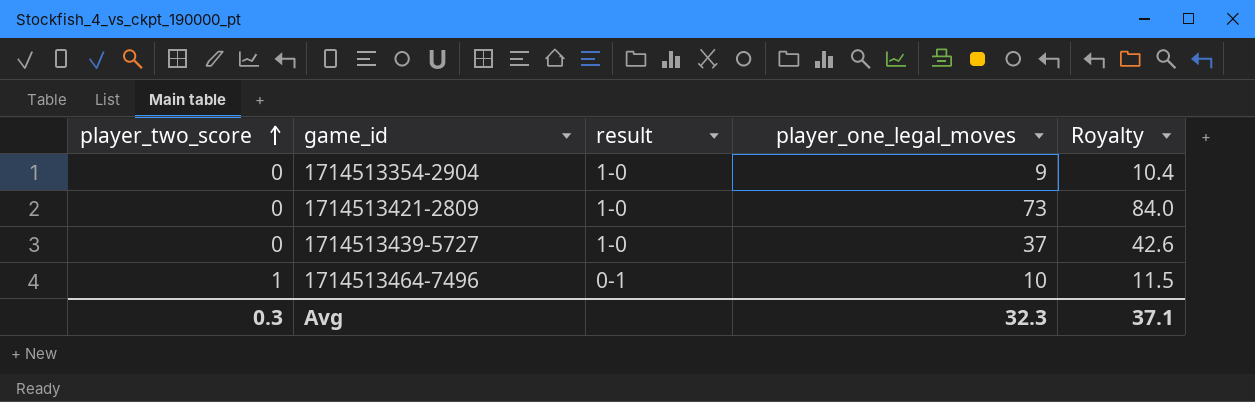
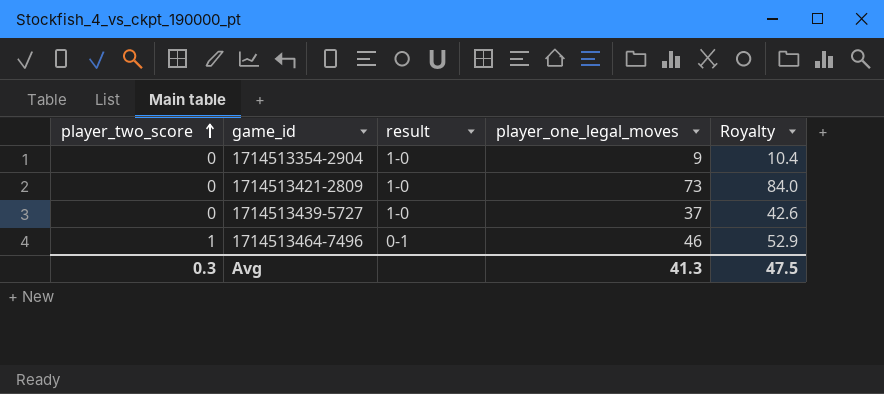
1714513464-7496 | player_one_legal_moves: 10 -> 46
1714513464-7496 | Royalty: 11.5 -> 52.9
Avg | player_one_legal_moves: 32.3 -> 41.3
Avg | Royalty: 37.1 -> 47.5

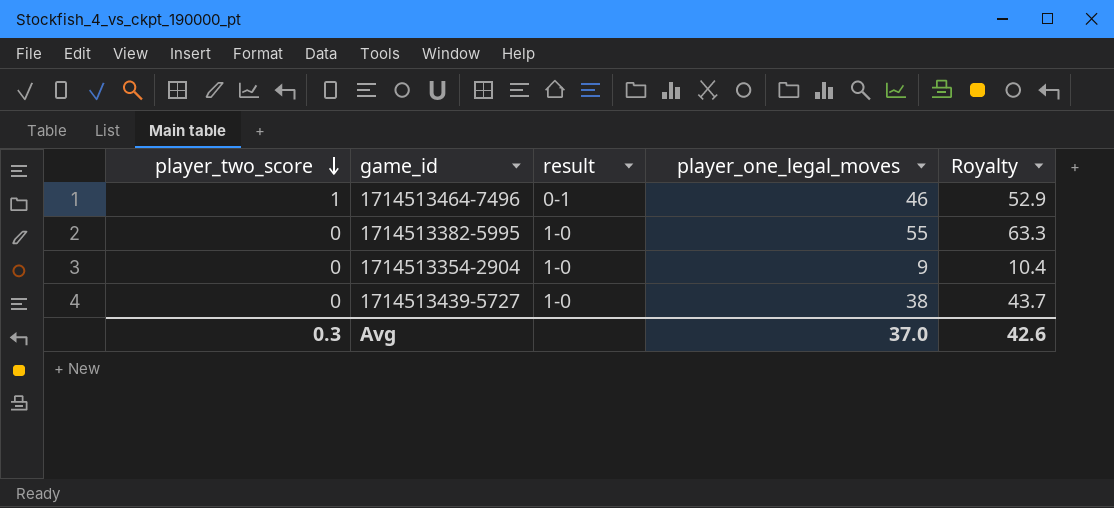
row order: player_two_score ascending -> player_two_score descending
row 1714513421-2809: 0 | 1-0 | 73 | 84.0 -> none
row 1714513382-5995: none -> 0 | 1-0 | 55 | 63.3
1714513439-5727 | player_one_legal_moves: 37 -> 38
1714513439-5727 | Royalty: 42.6 -> 43.7
Avg | player_one_legal_moves: 41.3 -> 37.0
Avg | Royalty: 47.5 -> 42.6

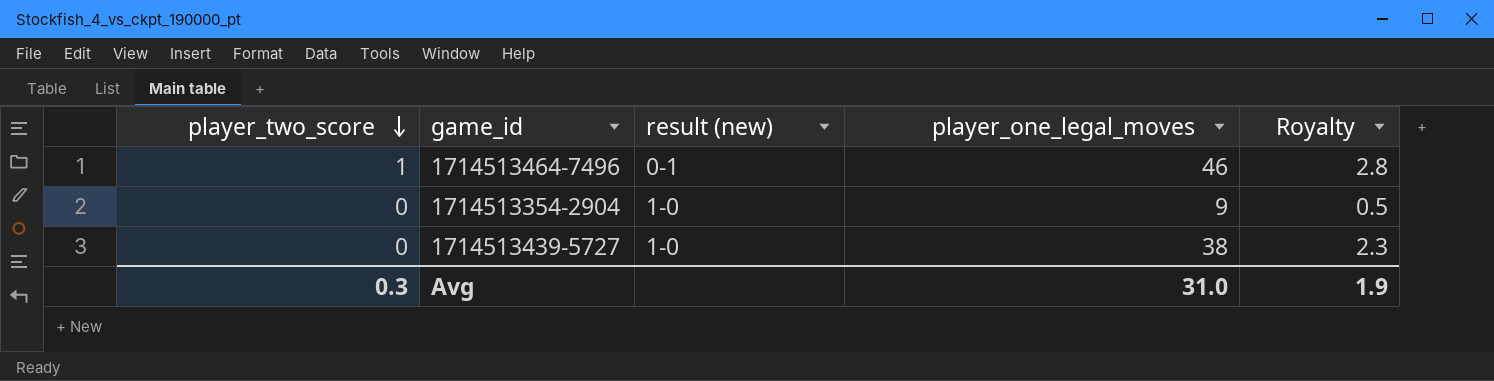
column name: result -> result (new)
column Royalty | formula: [player_one_legal_moves] * 1.15 -> [player_one_legal_moves] * 0.06
row 1714513382-5995: 0 | 1-0 | 55 | 63.3 -> none
Avg | player_one_legal_moves: 37.0 -> 31.0
Avg | Royalty: 42.6 -> 1.9

